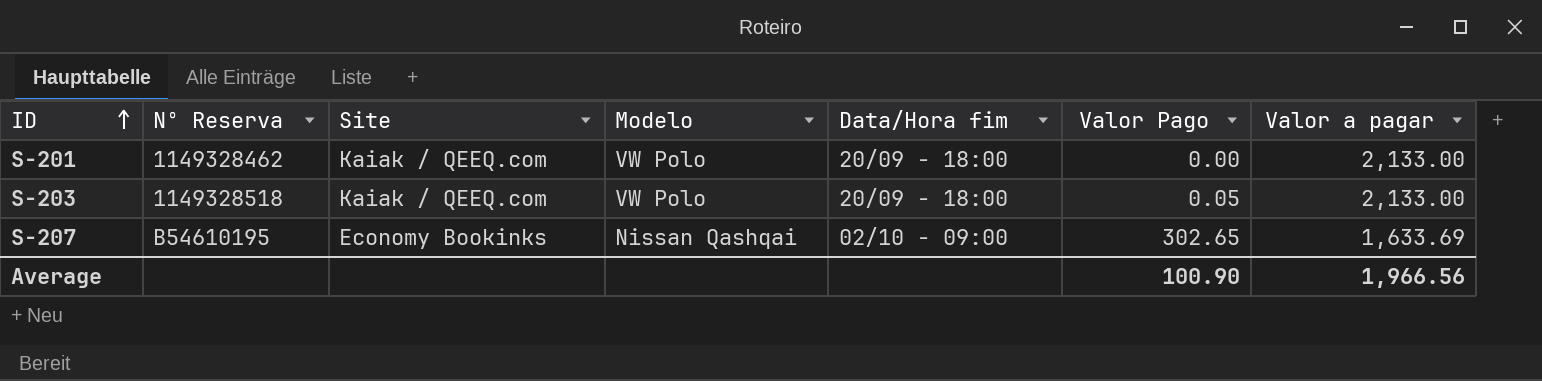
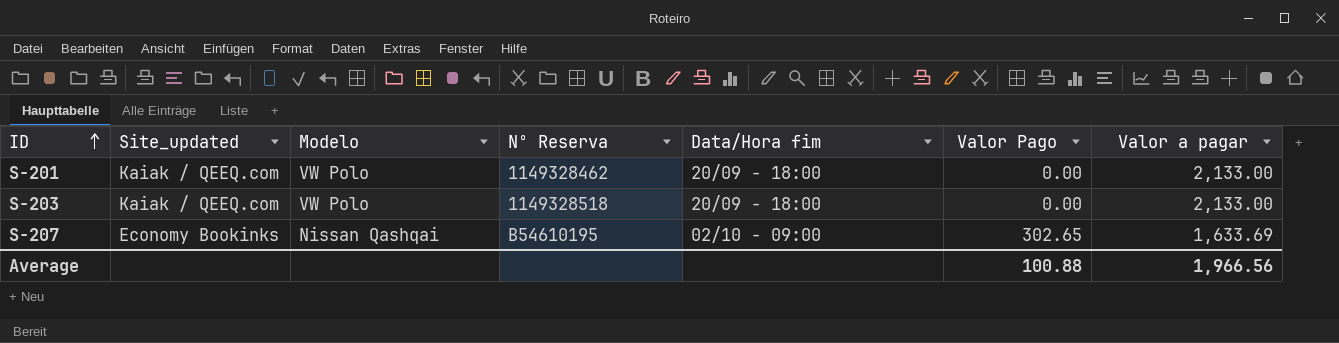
column name: Site -> Site_updated
column Nº Reserva | position: 2 -> 4
S-203 | Valor Pago: 0.05 -> 0.00
Average | Valor Pago: 100.90 -> 100.88

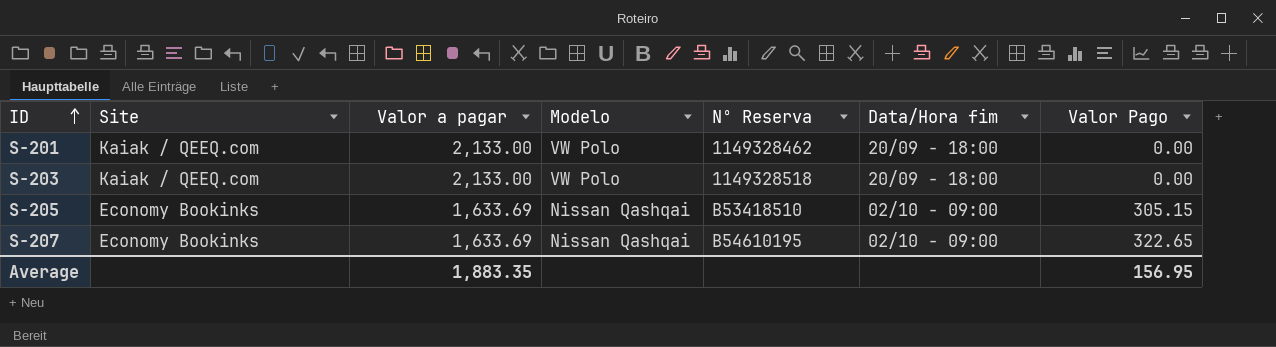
column name: Site_updated -> Site
column Valor a pagar | position: 7 -> 3
row S-205: none -> Economy Bookinks | 1,633.69 | Nissan Qashqai | B53418510 | 02/10 - 09:00 | 305.15
S-207 | Valor Pago: 302.65 -> 322.65
Average | Valor a pagar: 1,966.56 -> 1,883.35
Average | Valor Pago: 100.88 -> 156.95

